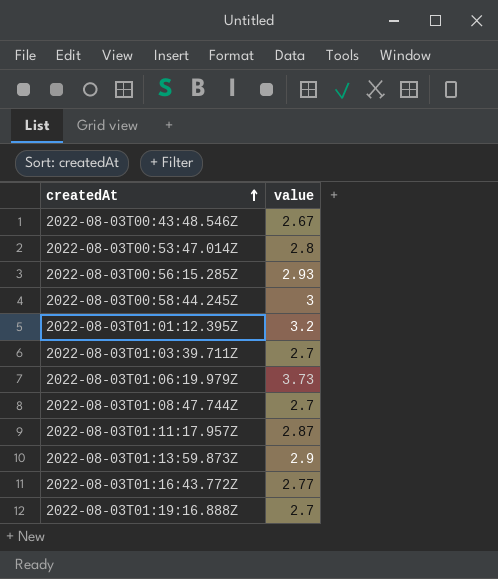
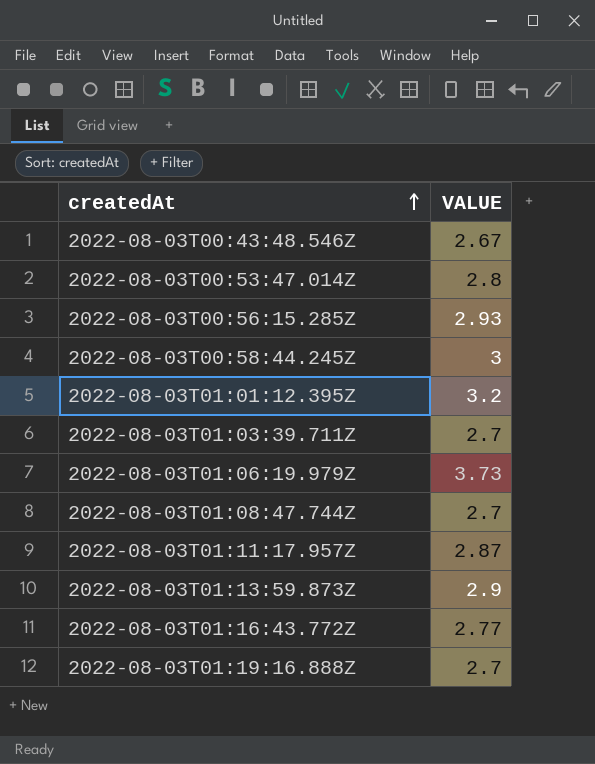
column name: value -> VALUE

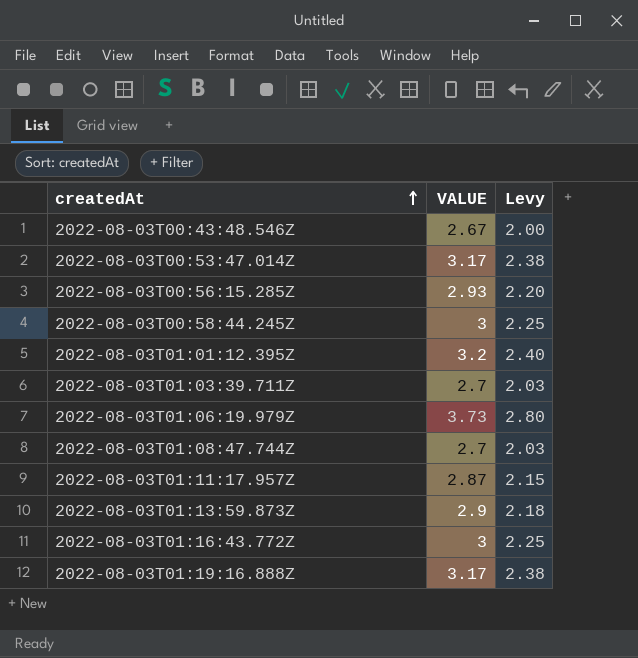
column Levy | formula: none -> [VALUE] * 0.75
2022-08-03T00:53:47.014Z | VALUE: 2.8 -> 3.17
2022-08-03T01:16:43.772Z | VALUE: 2.77 -> 3
2022-08-03T01:19:16.888Z | VALUE: 2.7 -> 3.17

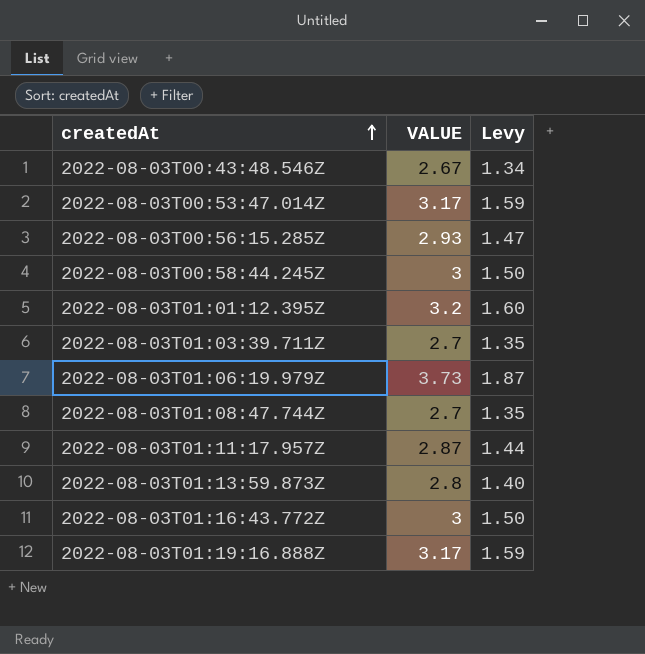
column Levy | formula: [VALUE] * 0.75 -> [VALUE] * 0.5
2022-08-03T01:13:59.873Z | VALUE: 2.9 -> 2.8

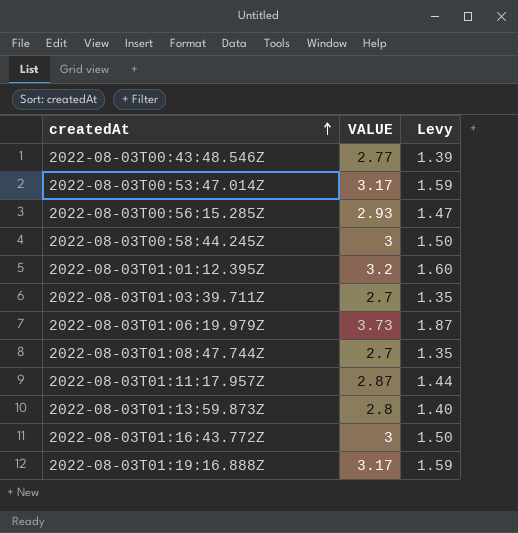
2022-08-03T00:43:48.546Z | VALUE: 2.67 -> 2.77
2022-08-03T00:43:48.546Z | Levy: 1.34 -> 1.39

